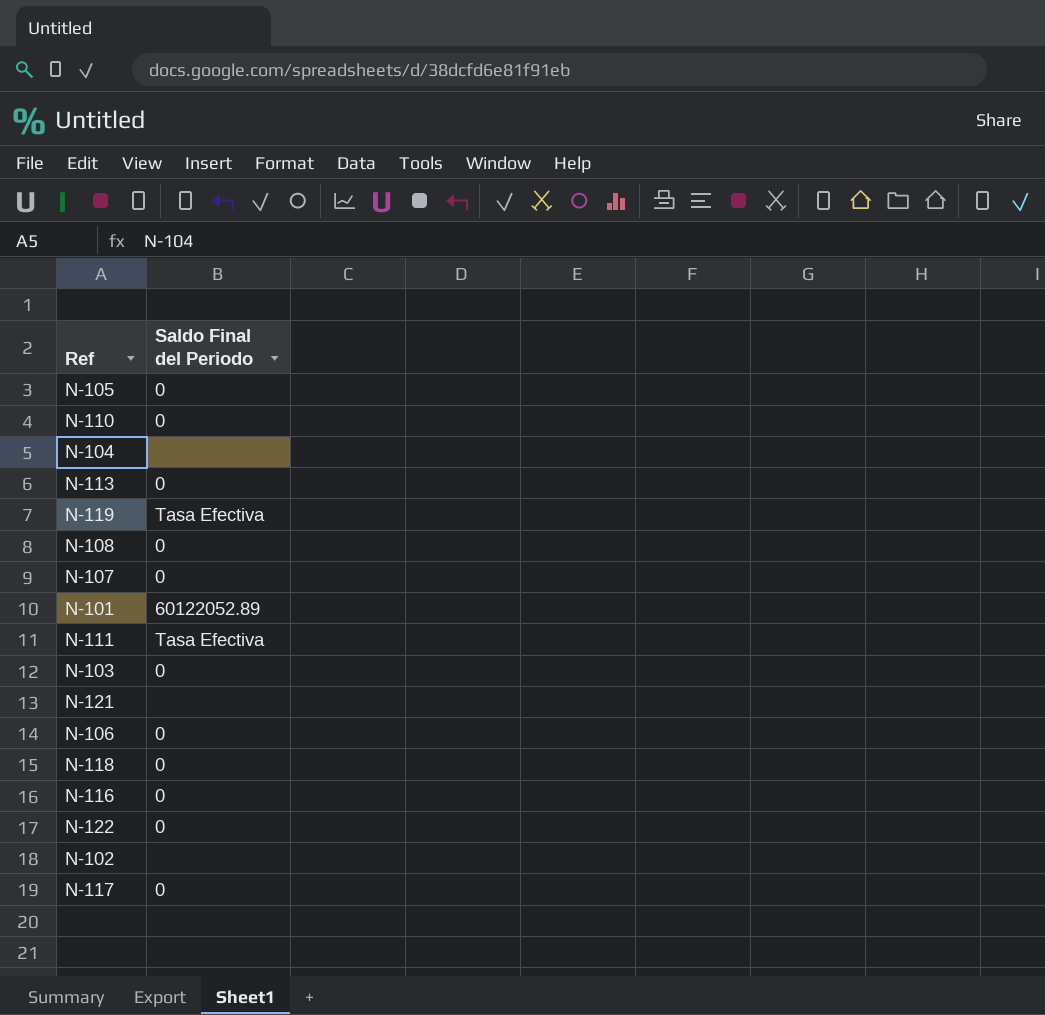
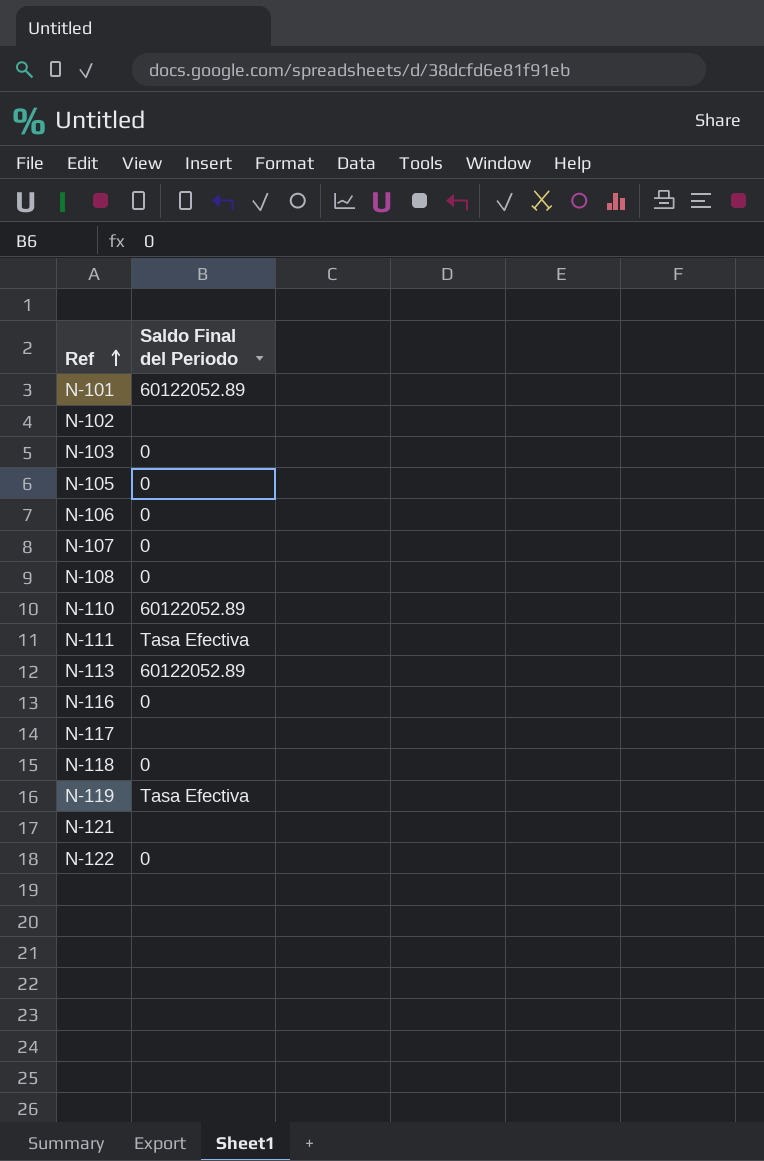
row order: none -> Ref ascending
row N-104: none -> none
N-110 | Saldo Final del Periodo: 0 -> 60122052.89
N-113 | Saldo Final del Periodo: 0 -> 60122052.89
N-117 | Saldo Final del Periodo: 0 -> none

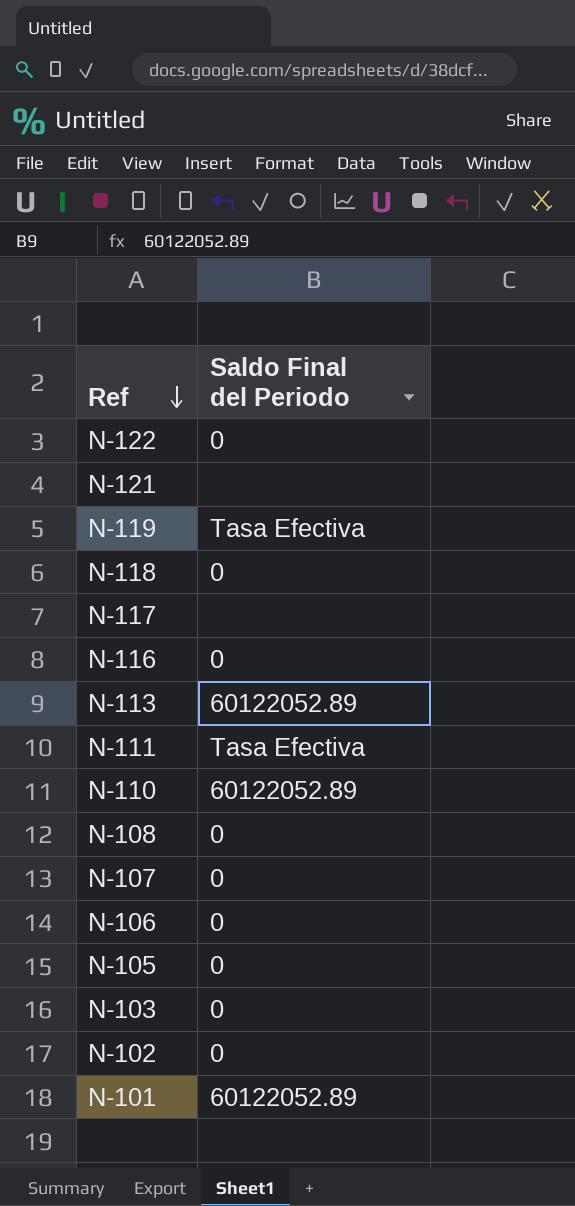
row order: Ref ascending -> Ref descending
N-102 | Saldo Final del Periodo: none -> 0

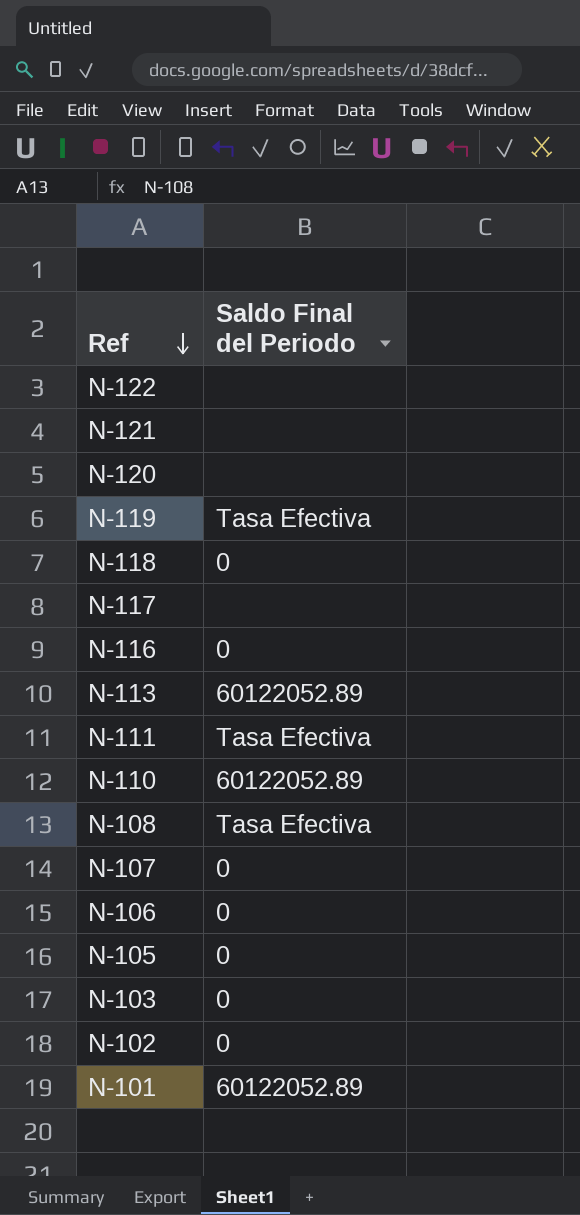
N-122 | Saldo Final del Periodo: 0 -> none
row N-120: none -> none
N-108 | Saldo Final del Periodo: 0 -> Tasa Efectiva

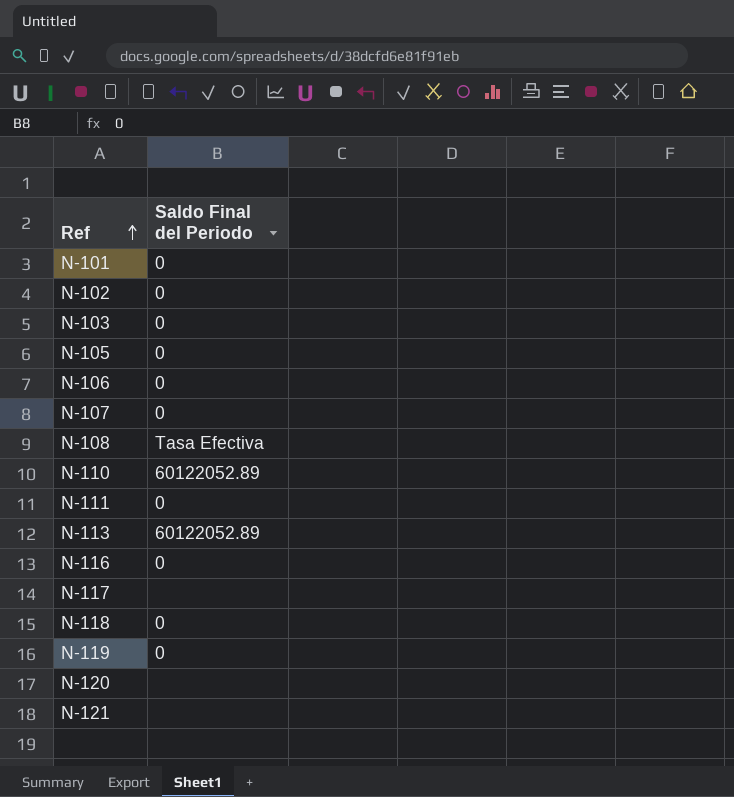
row order: Ref descending -> Ref ascending
row N-122: none -> none
N-101 | Saldo Final del Periodo: 60122052.89 -> 0
N-111 | Saldo Final del Periodo: Tasa Efectiva -> 0
N-119 | Saldo Final del Periodo: Tasa Efectiva -> 0

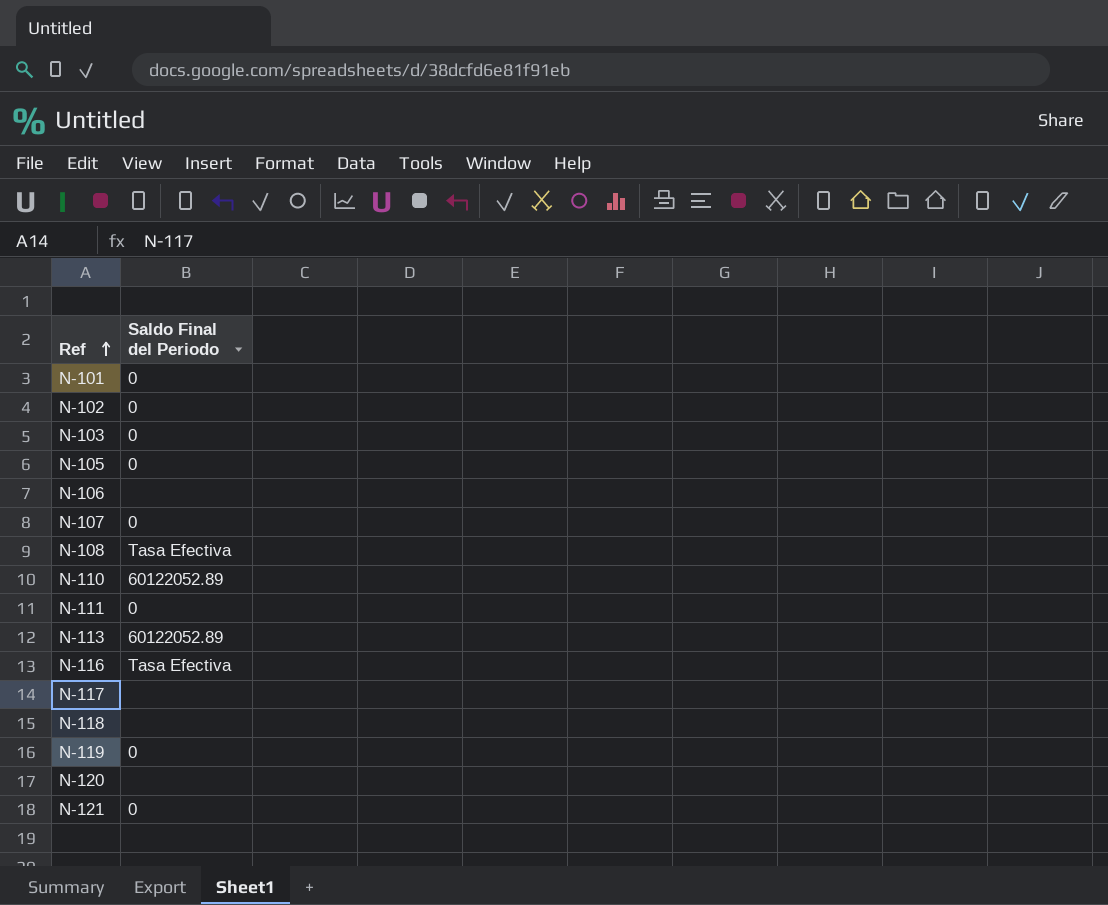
N-106 | Saldo Final del Periodo: 0 -> none
N-116 | Saldo Final del Periodo: 0 -> Tasa Efectiva
N-118 | Saldo Final del Periodo: 0 -> none
N-121 | Saldo Final del Periodo: none -> 0

